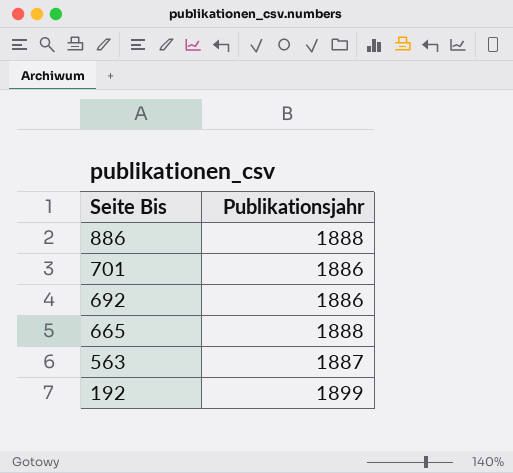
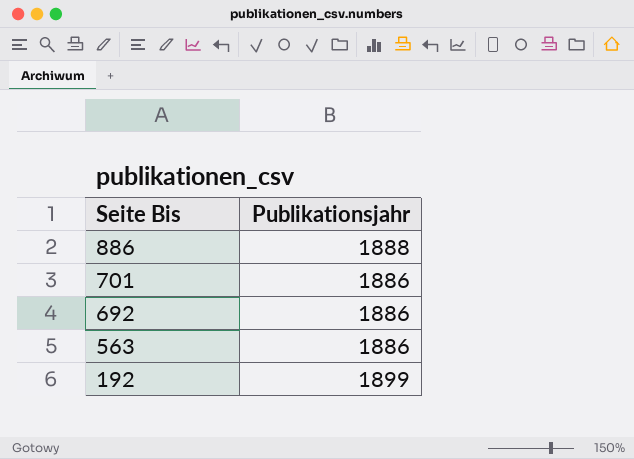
row 665: 1888 -> none
563 | Publikationsjahr: 1887 -> 1886

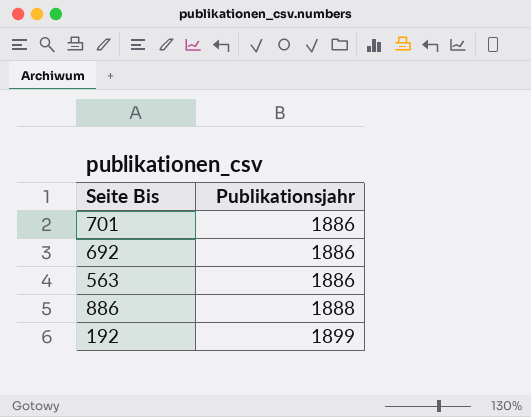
row order: Seite Bis descending -> Publikationsjahr ascending

